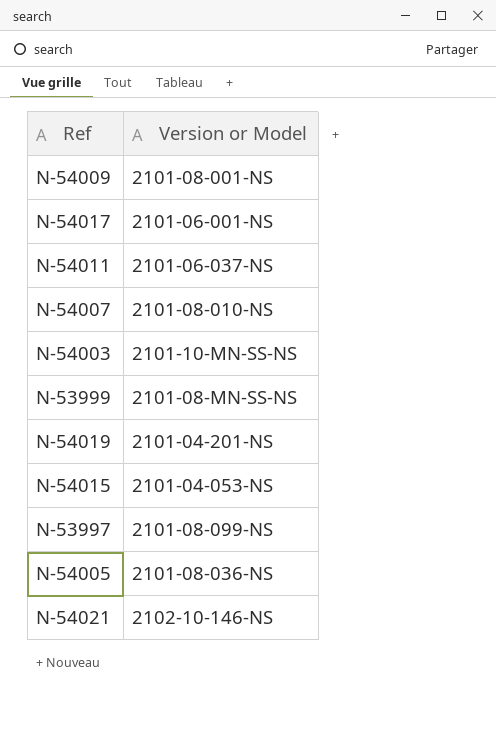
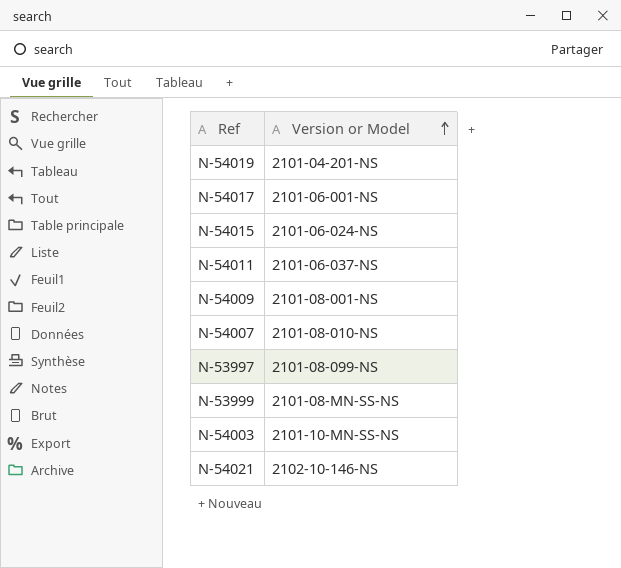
row order: none -> Version or Model ascending
row N-54005: 2101-08-036-NS -> none
N-54015 | Version or Model: 2101-04-053-NS -> 2101-06-024-NS

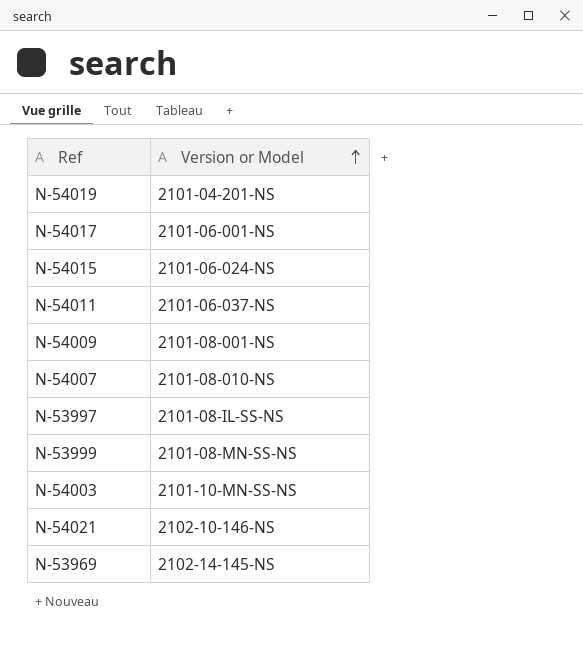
N-53997 | Version or Model: 2101-08-099-NS -> 2101-08-IL-SS-NS
row N-53969: none -> 2102-14-145-NS

